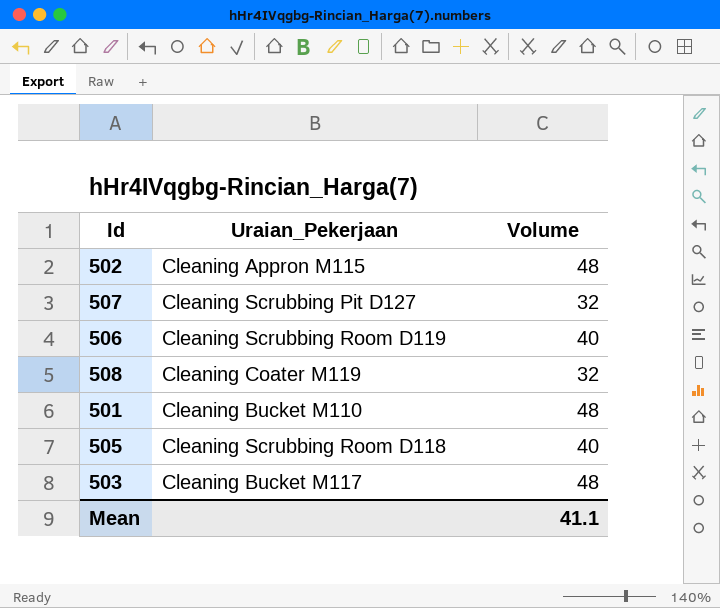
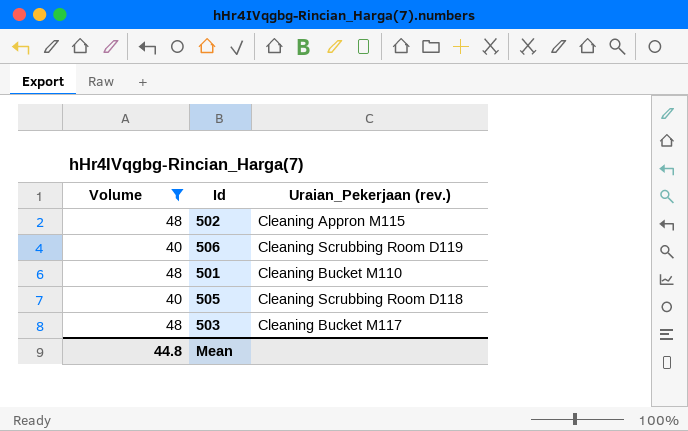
filter: none -> Volume != 32
column Volume | position: 3 -> 1
column name: Uraian_Pekerjaan -> Uraian_Pekerjaan (rev.)
Mean | Volume: 41.1 -> 44.8

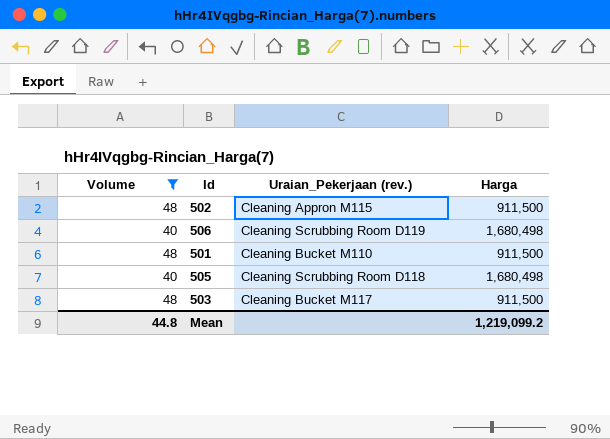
column Harga | position: none -> 4

